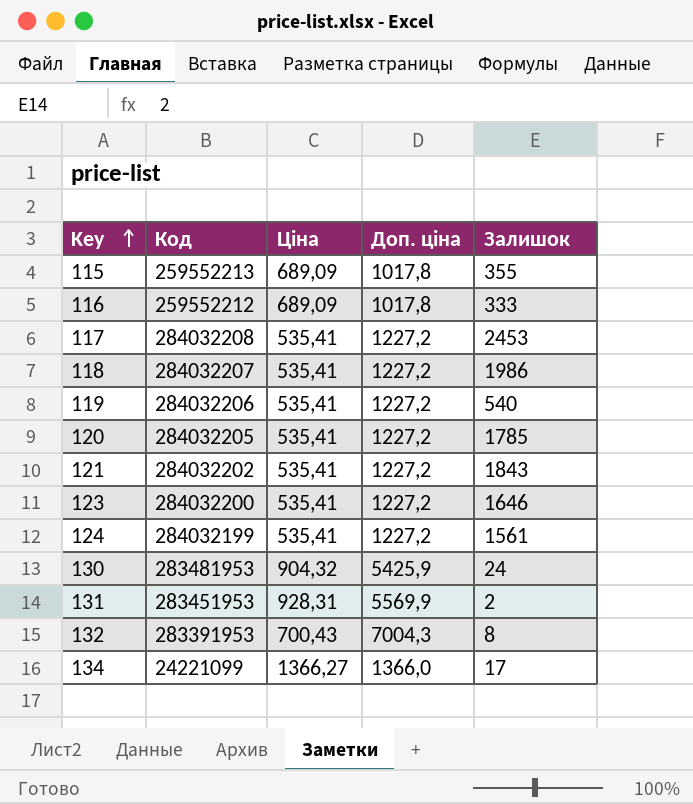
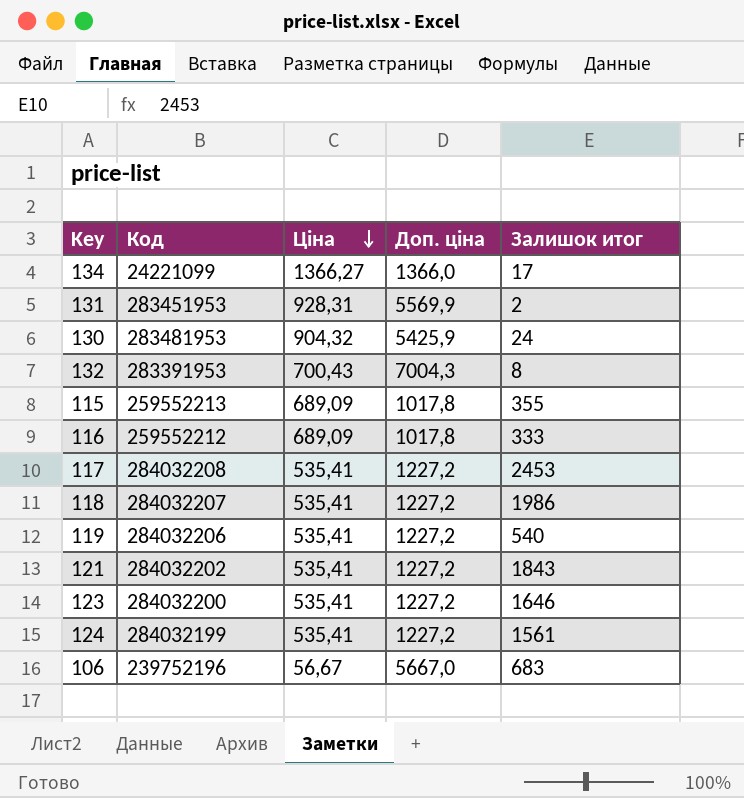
row order: Key ascending -> Ціна descending
column name: Залишок -> Залишок итог
row 120: 284032205 | 535,41 | 1227,2 | 1785 -> none
row 106: none -> 239752196 | 56,67 | 5667,0 | 683

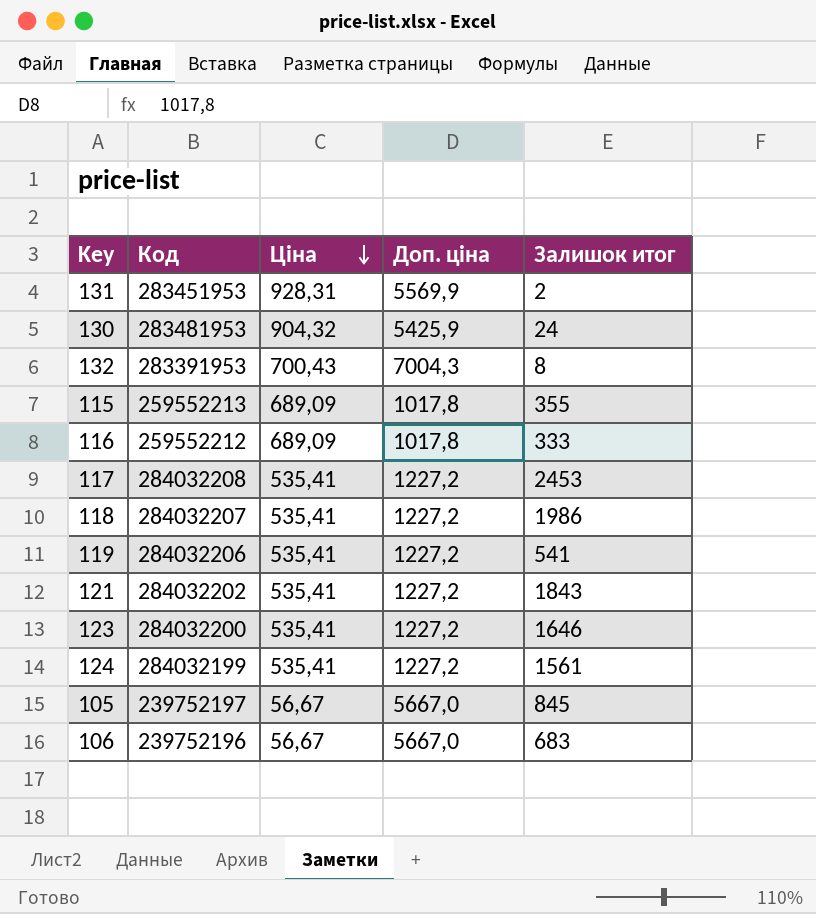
row 134: 24221099 | 1366,27 | 1366,0 | 17 -> none
119 | Залишок итог: 540 -> 541
row 105: none -> 239752197 | 56,67 | 5667,0 | 845

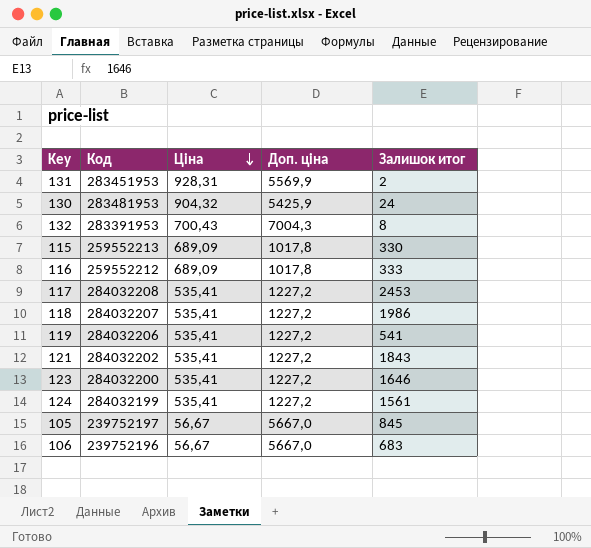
115 | Залишок итог: 355 -> 330

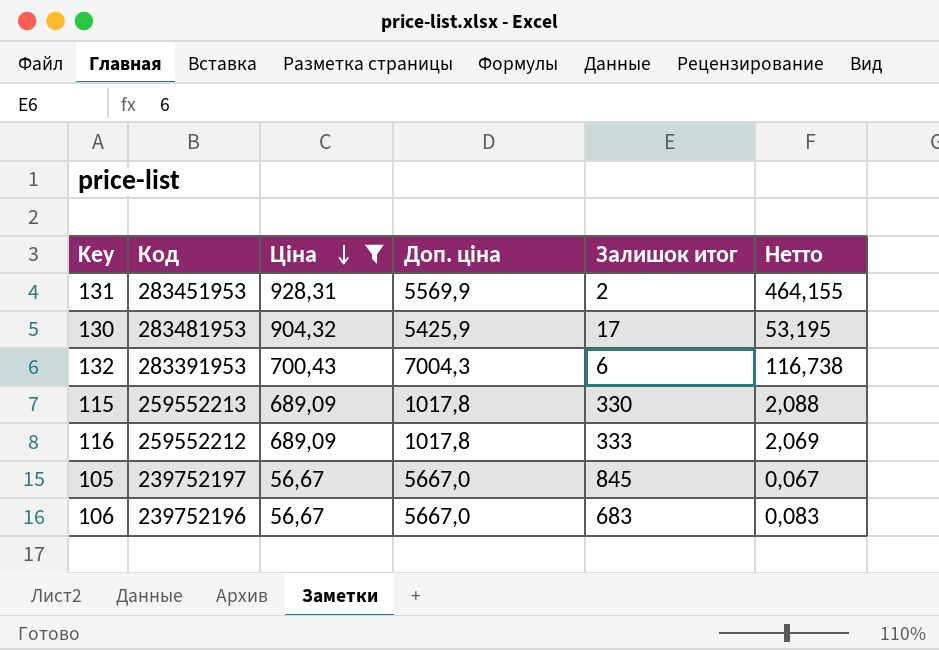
filter: none -> Ціна != 535,41
column Нетто | formula: none -> [Ціна] / [Залишок итог]
130 | Залишок итог: 24 -> 17
132 | Залишок итог: 8 -> 6

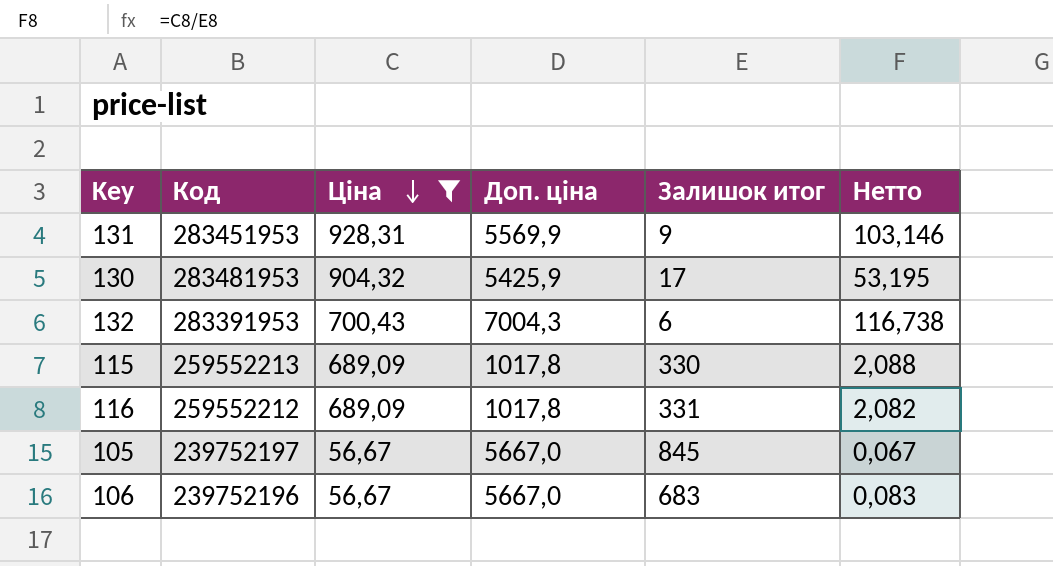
131 | Залишок итог: 2 -> 9
131 | Нетто: 464,155 -> 103,146
116 | Залишок итог: 333 -> 331
116 | Нетто: 2,069 -> 2,082

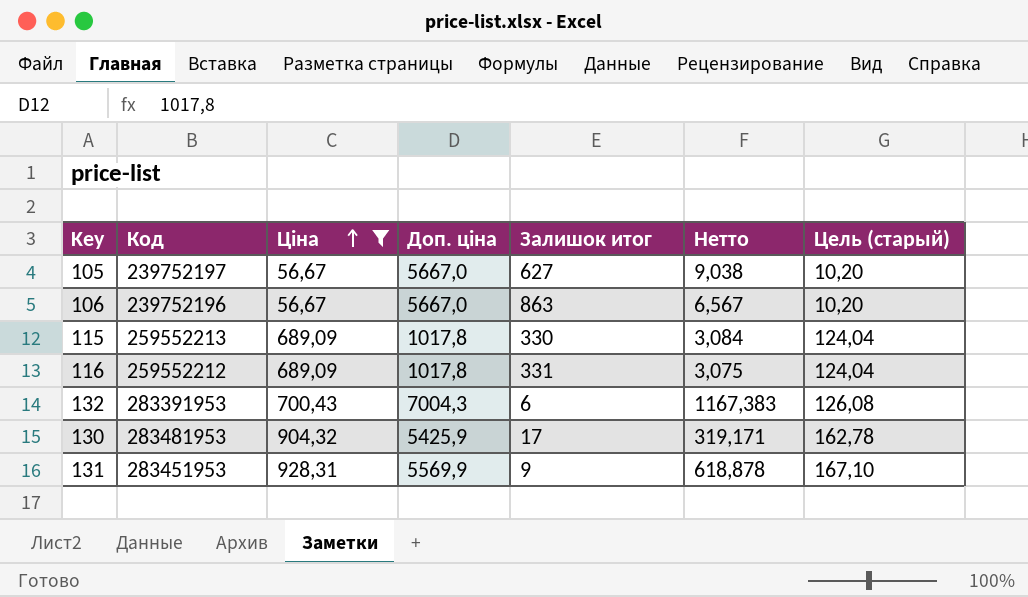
row order: Ціна descending -> Ціна ascending
column Нетто | formula: [Ціна] / [Залишок итог] -> [Доп. ціна] / [Залишок итог]
column Цель (старый) | formula: none -> [Ціна] * 0,18
105 | Залишок итог: 845 -> 627
106 | Залишок итог: 683 -> 863

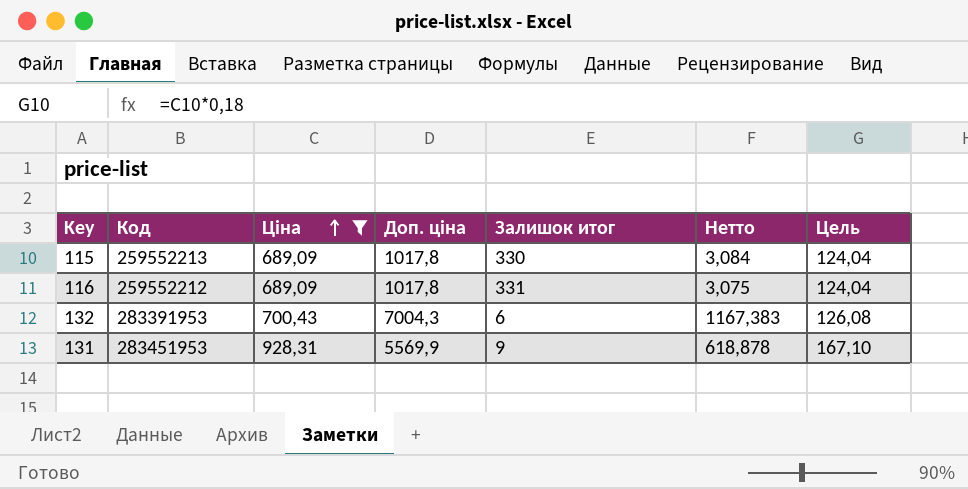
column name: Цель (старый) -> Цель
row 105: 239752197 | 56,67 | 5667,0 | 627 | 9,038 | 10,20 -> none
row 106: 239752196 | 56,67 | 5667,0 | 863 | 6,567 | 10,20 -> none
row 130: 283481953 | 904,32 | 5425,9 | 17 | 319,171 | 162,78 -> none

